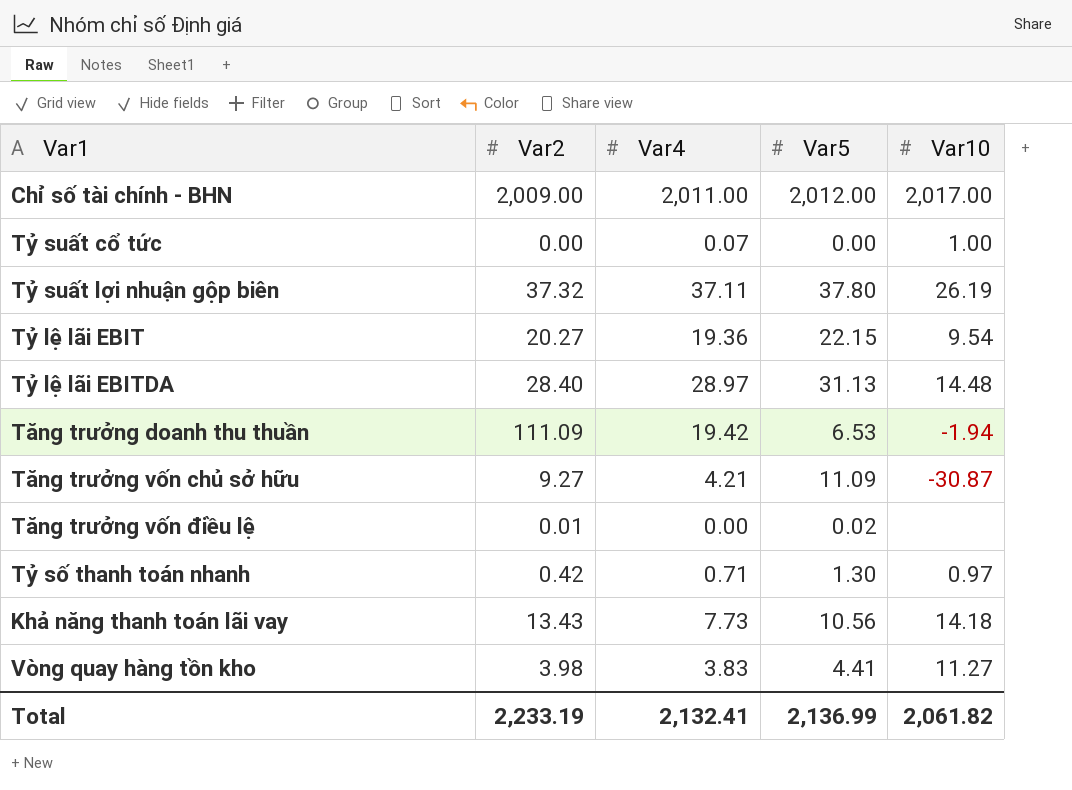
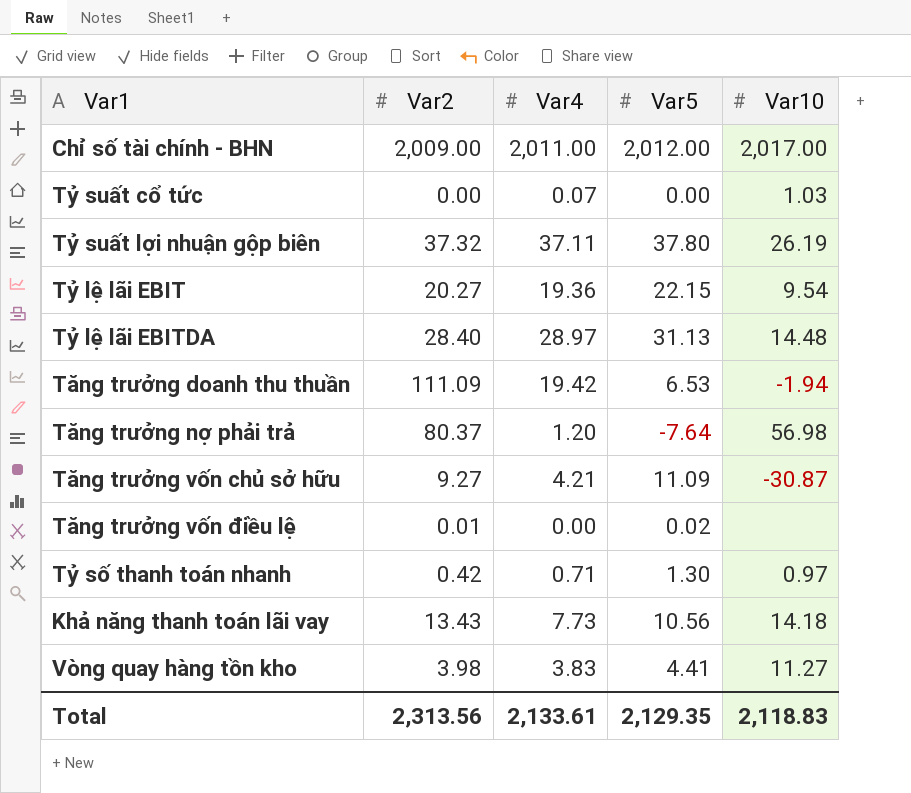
Tỷ suất cổ tức | Var10: 1.00 -> 1.03
row Tăng trưởng nợ phải trả: none -> 80.37 | 1.20 | -7.64 | 56.98
Total | Var2: 2,233.19 -> 2,313.56
Total | Var4: 2,132.41 -> 2,133.61
Total | Var5: 2,136.99 -> 2,129.35
Total | Var10: 2,061.82 -> 2,118.83

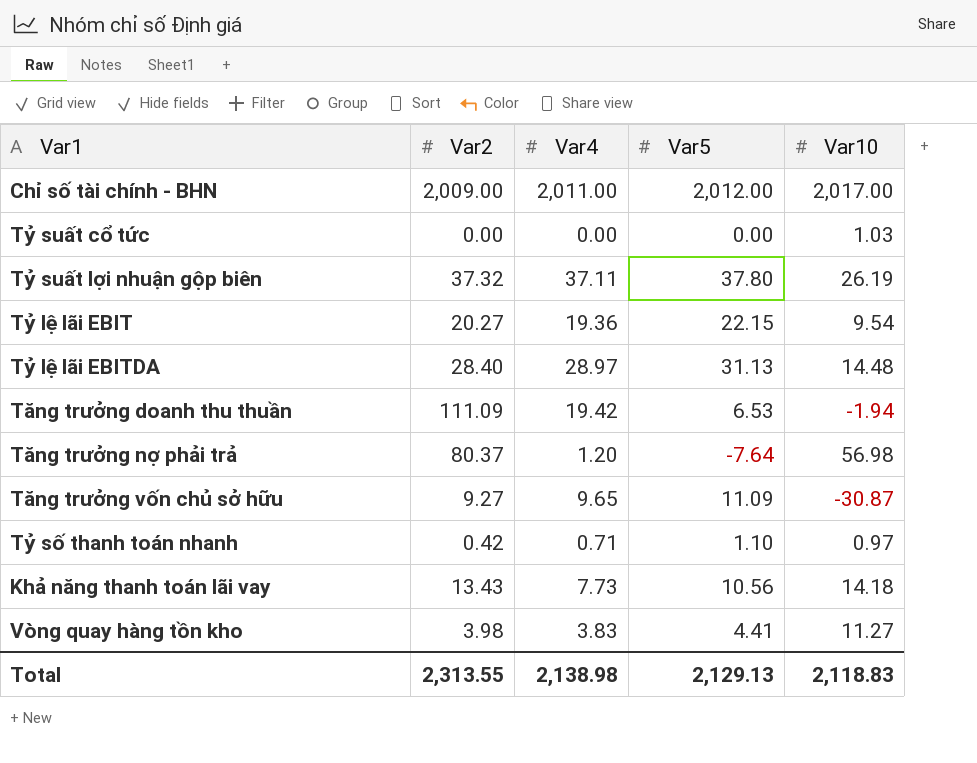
row Tăng trưởng vốn điều lệ: 0.01 | 0.00 | 0.02 | none -> none
Tỷ suất cổ tức | Var4: 0.07 -> 0.00
Tăng trưởng vốn chủ sở hữu | Var4: 4.21 -> 9.65
Tỷ số thanh toán nhanh | Var5: 1.30 -> 1.10
Total | Var2: 2,313.56 -> 2,313.55
Total | Var4: 2,133.61 -> 2,138.98
Total | Var5: 2,129.35 -> 2,129.13

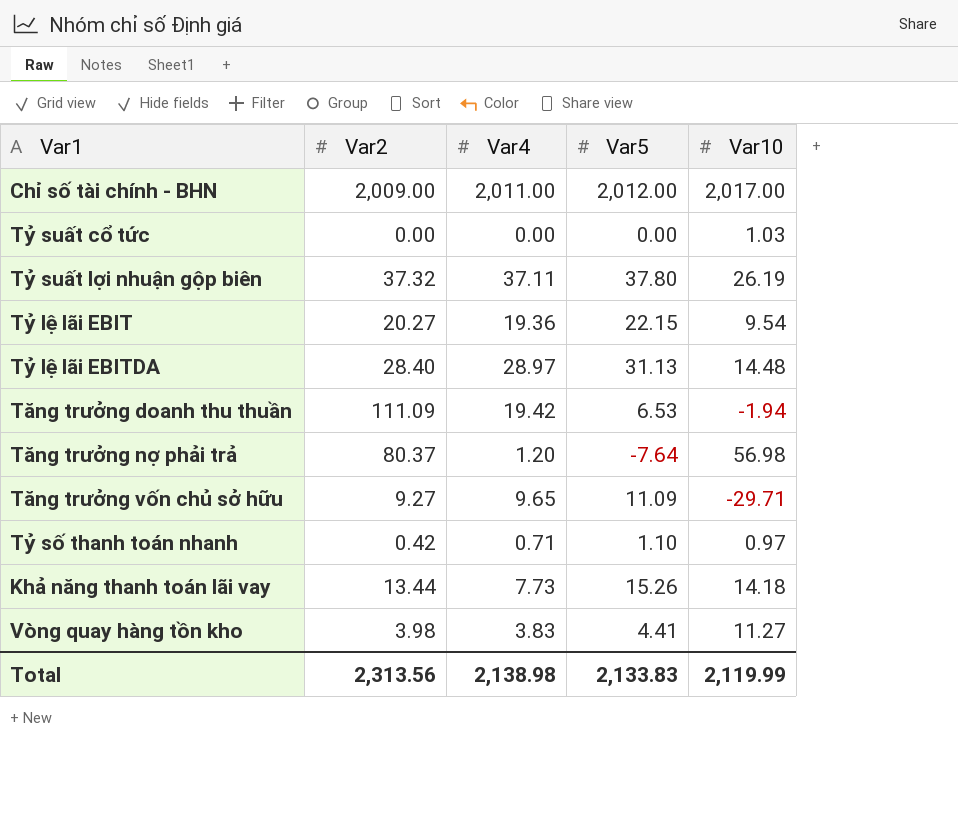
Tăng trưởng vốn chủ sở hữu | Var10: -30.87 -> -29.71
Khả năng thanh toán lãi vay | Var2: 13.43 -> 13.44
Khả năng thanh toán lãi vay | Var5: 10.56 -> 15.26
Total | Var2: 2,313.55 -> 2,313.56
Total | Var5: 2,129.13 -> 2,133.83
Total | Var10: 2,118.83 -> 2,119.99

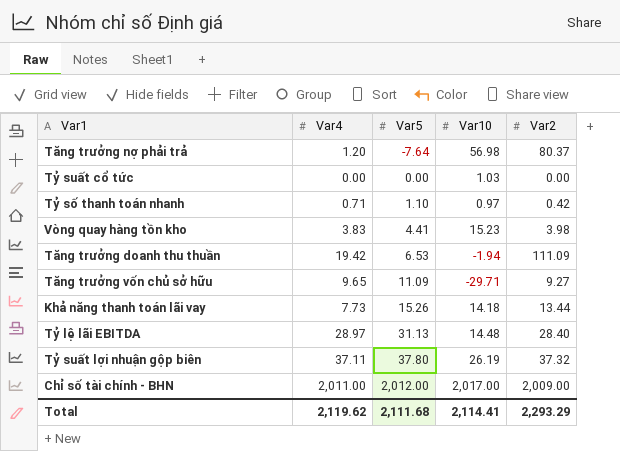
row order: none -> Var5 ascending
column Var2 | position: 2 -> 5
row Tỷ lệ lãi EBIT: 20.27 | 19.36 | 22.15 | 9.54 -> none
Vòng quay hàng tồn kho | Var10: 11.27 -> 15.23
Total | Var4: 2,138.98 -> 2,119.62
Total | Var5: 2,133.83 -> 2,111.68
Total | Var10: 2,119.99 -> 2,114.41
Total | Var2: 2,313.56 -> 2,293.29

